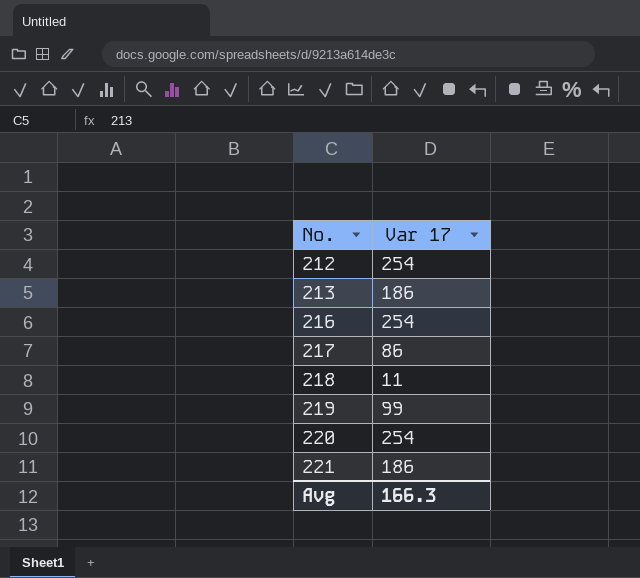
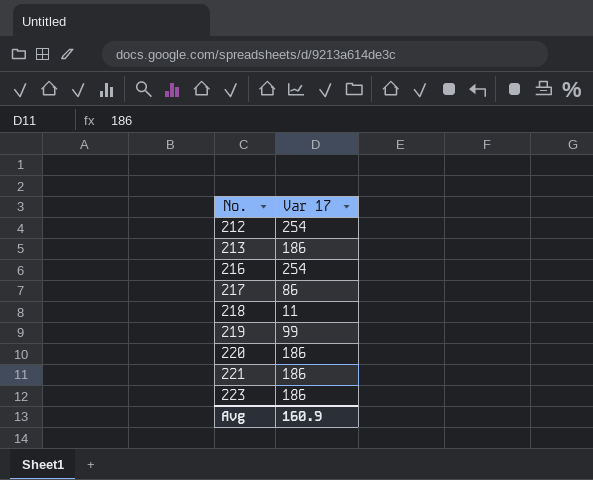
220 | Var 17: 254 -> 186
row 223: none -> 186
Avg | Var 17: 166.3 -> 160.9

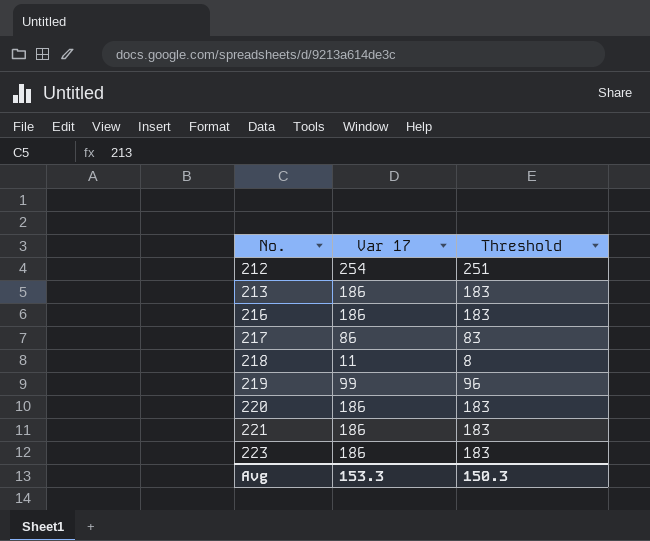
column Threshold | formula: none -> [Var 17] - 3
216 | Var 17: 254 -> 186
Avg | Var 17: 160.9 -> 153.3

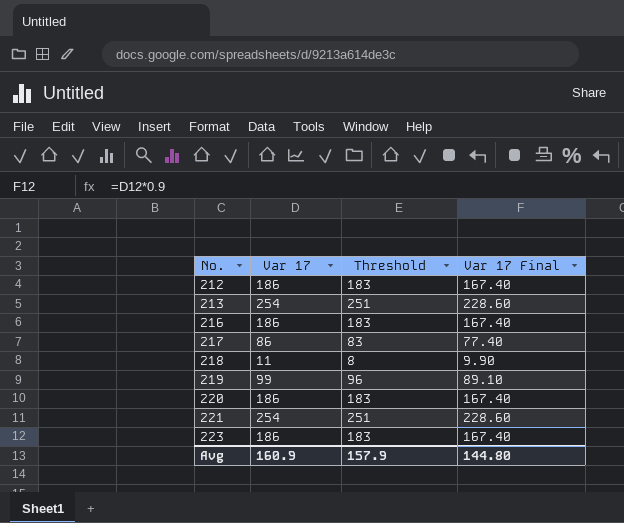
column Var 17 Final | formula: none -> [Var 17] * 0.9
212 | Var 17: 254 -> 186
212 | Threshold: 251 -> 183
213 | Var 17: 186 -> 254
213 | Threshold: 183 -> 251
221 | Var 17: 186 -> 254
221 | Threshold: 183 -> 251
Avg | Var 17: 153.3 -> 160.9
Avg | Threshold: 150.3 -> 157.9

